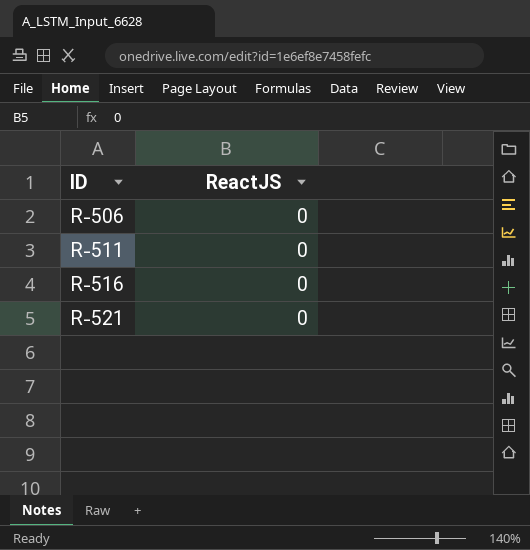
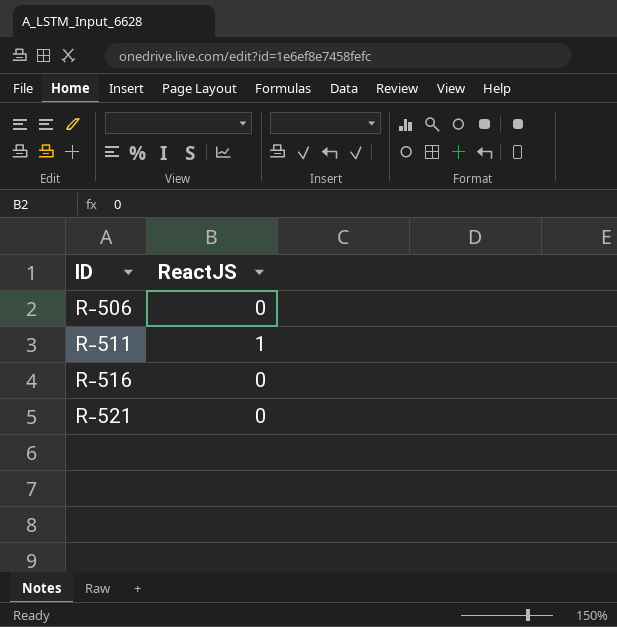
R-511 | ReactJS: 0 -> 1

